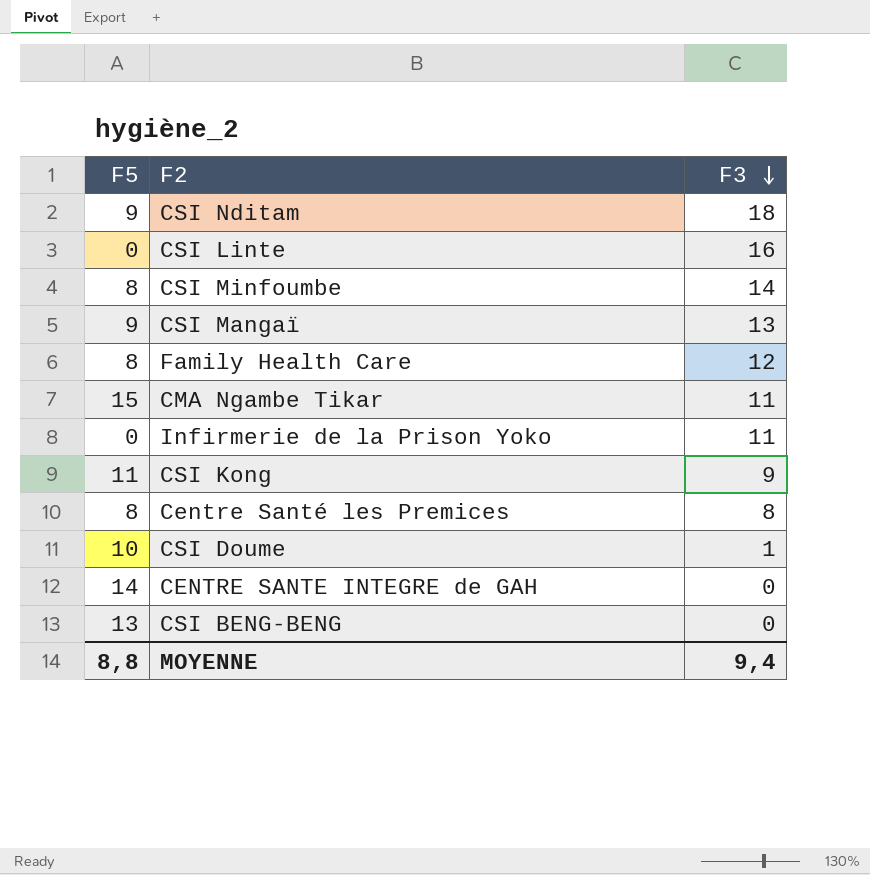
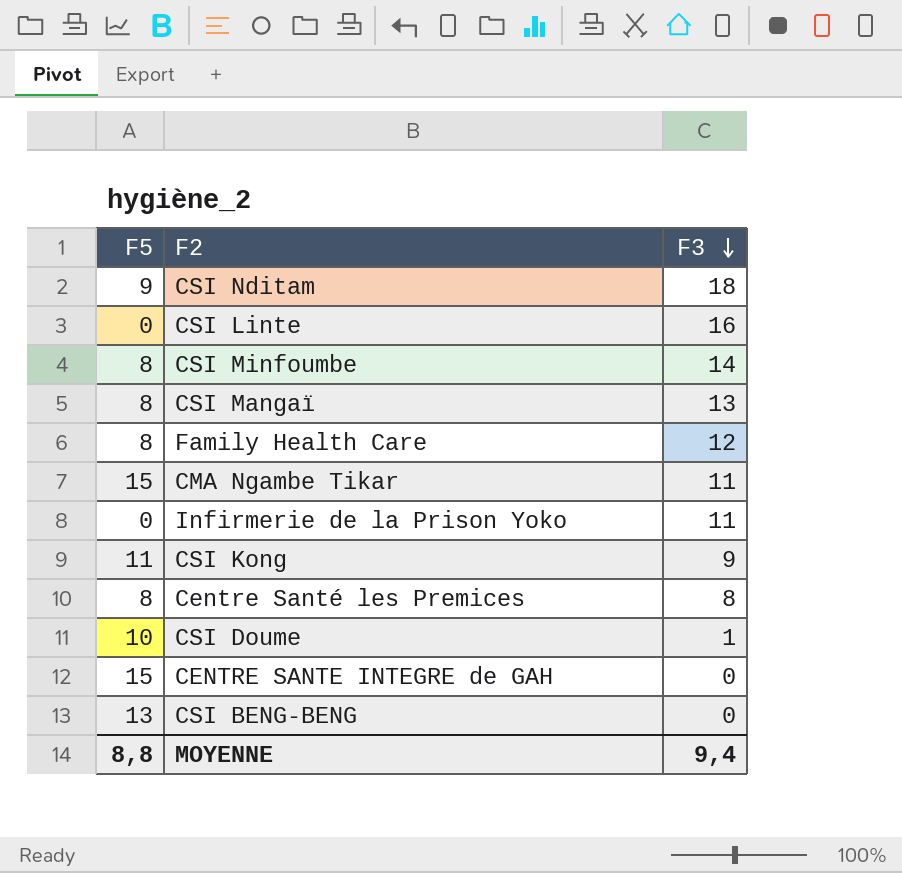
CSI Mangaï | F5: 9 -> 8
CENTRE SANTE INTEGRE de GAH | F5: 14 -> 15

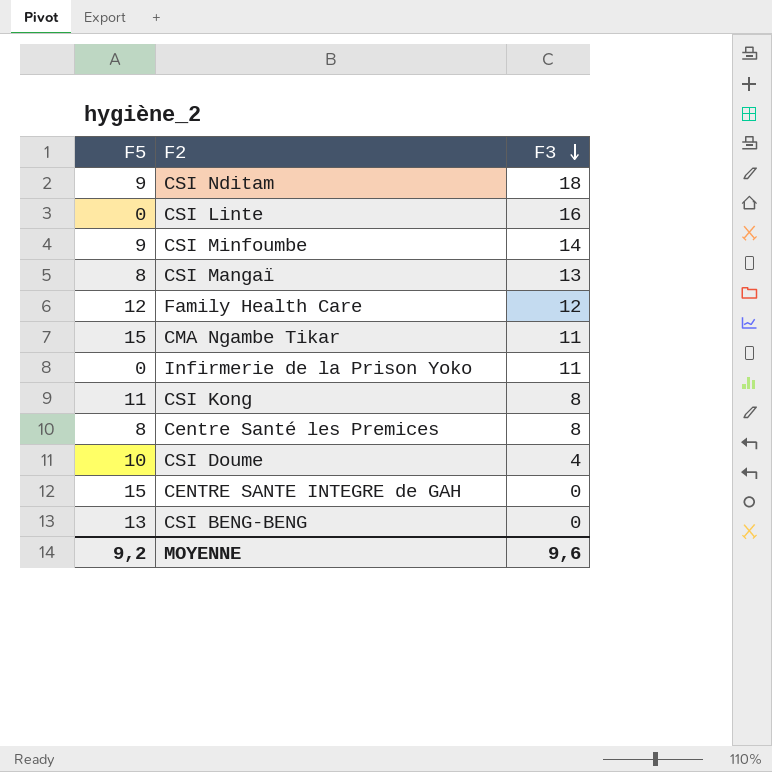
CSI Minfoumbe | F5: 8 -> 9
Family Health Care | F5: 8 -> 12
CSI Kong | F3: 9 -> 8
CSI Doume | F3: 1 -> 4
MOYENNE | F5: 8,8 -> 9,2
MOYENNE | F3: 9,4 -> 9,6

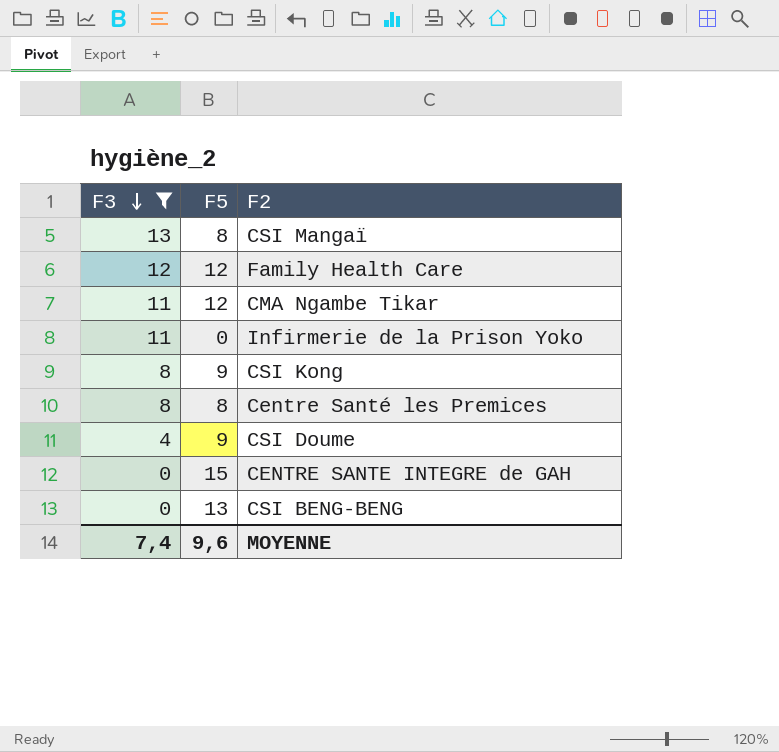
filter: none -> F3 <= 13
column F3 | position: 3 -> 1
CMA Ngambe Tikar | F5: 15 -> 12
CSI Kong | F5: 11 -> 9
CSI Doume | F5: 10 -> 9
MOYENNE | F3: 9,6 -> 7,4
MOYENNE | F5: 9,2 -> 9,6

